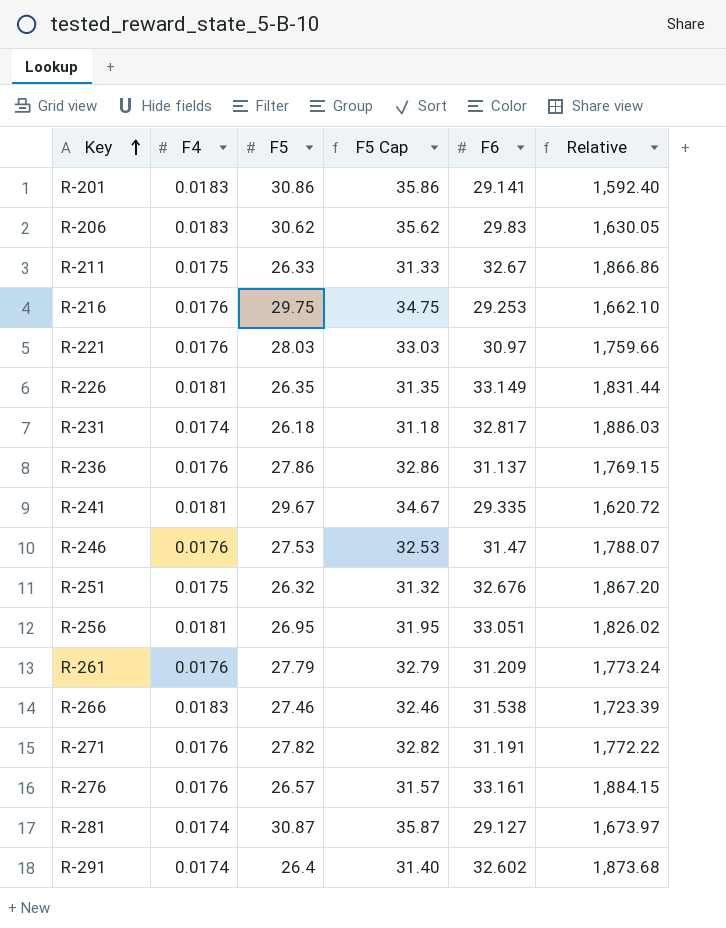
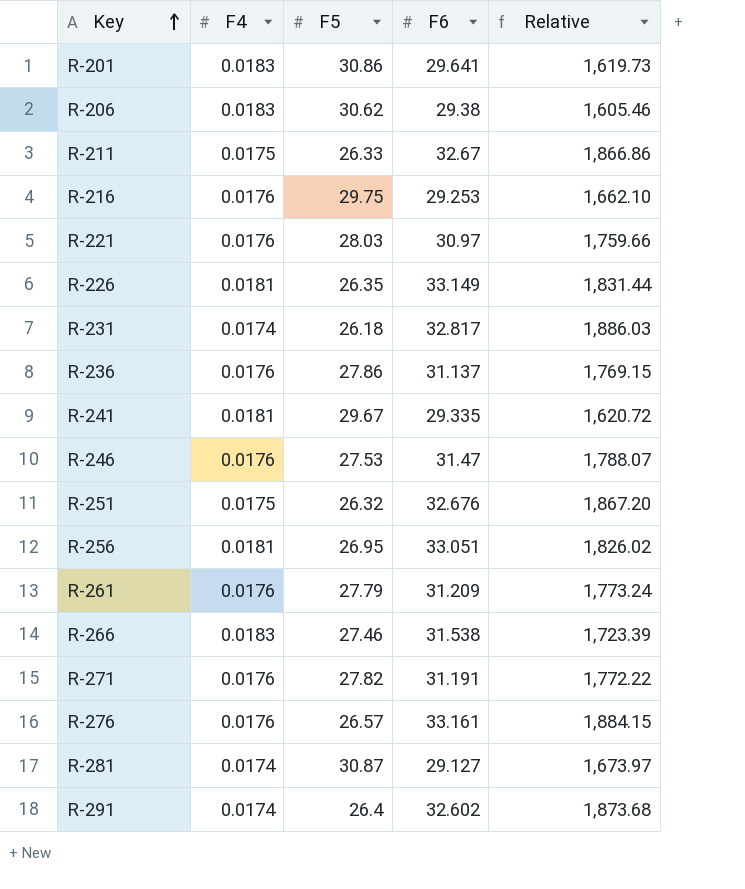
column F5 Cap | formula: [F5] + 5 -> none
R-201 | F6: 29.141 -> 29.641
R-201 | Relative: 1,592.40 -> 1,619.73
R-206 | F6: 29.83 -> 29.38
R-206 | Relative: 1,630.05 -> 1,605.46

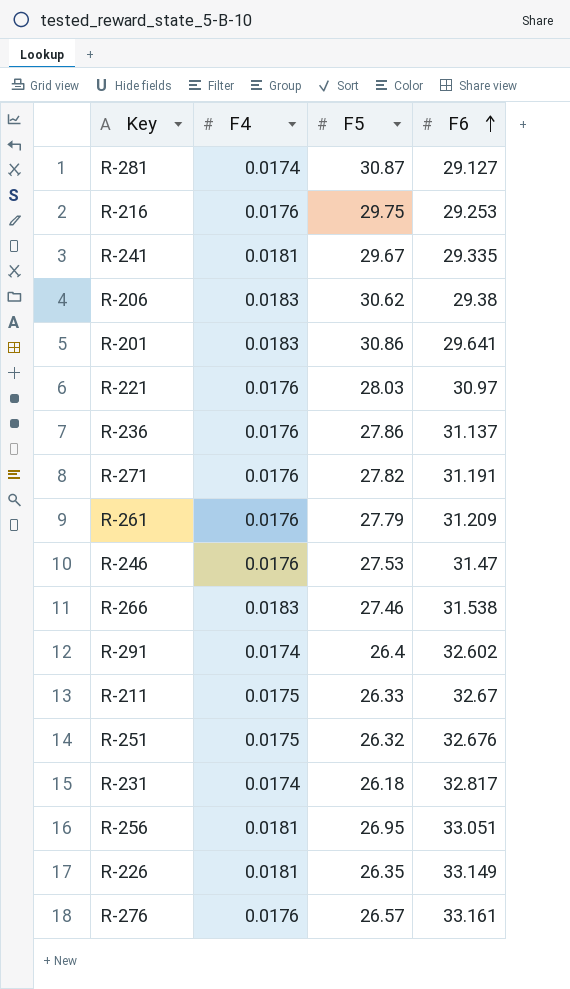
row order: Key ascending -> F6 ascending
column Relative | formula: [F6] / [F4] -> none

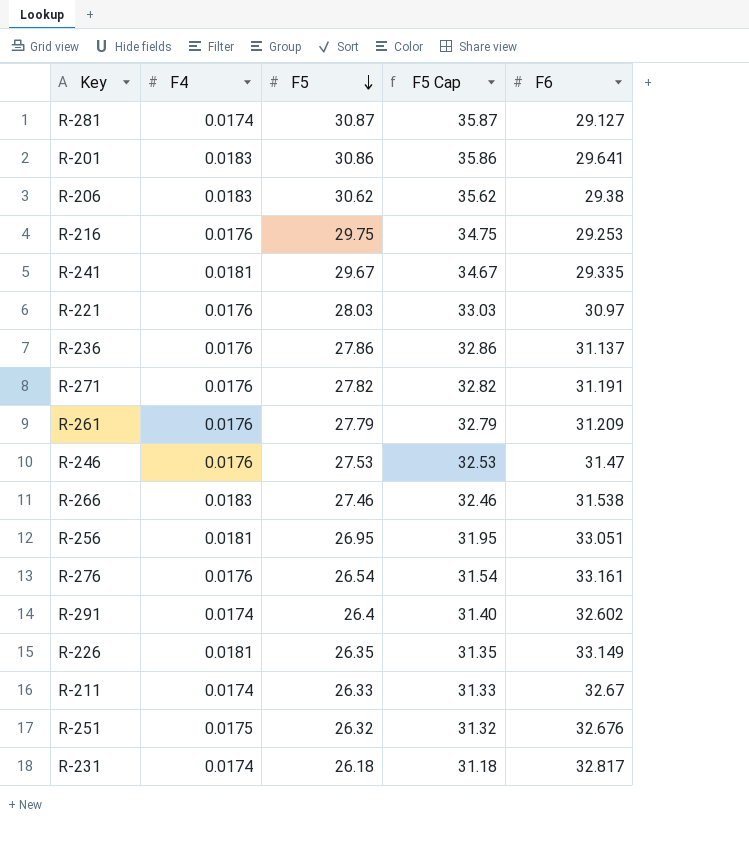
row order: F6 ascending -> F5 descending
column F5 Cap | formula: none -> [F5] + 5
R-276 | F5: 26.57 -> 26.54
R-211 | F4: 0.0175 -> 0.0174

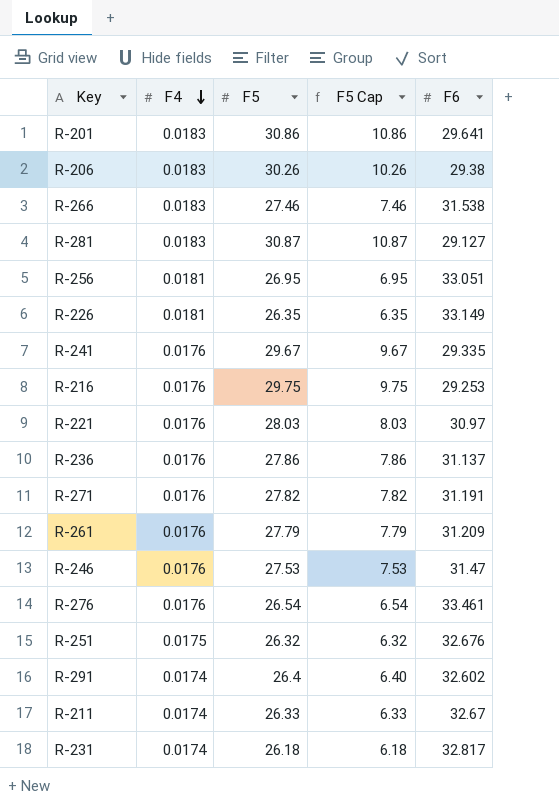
row order: F5 descending -> F4 descending
column F5 Cap | formula: [F5] + 5 -> [F5] - 20
R-206 | F5: 30.62 -> 30.26
R-281 | F4: 0.0174 -> 0.0183
R-241 | F4: 0.0181 -> 0.0176
R-276 | F6: 33.161 -> 33.461

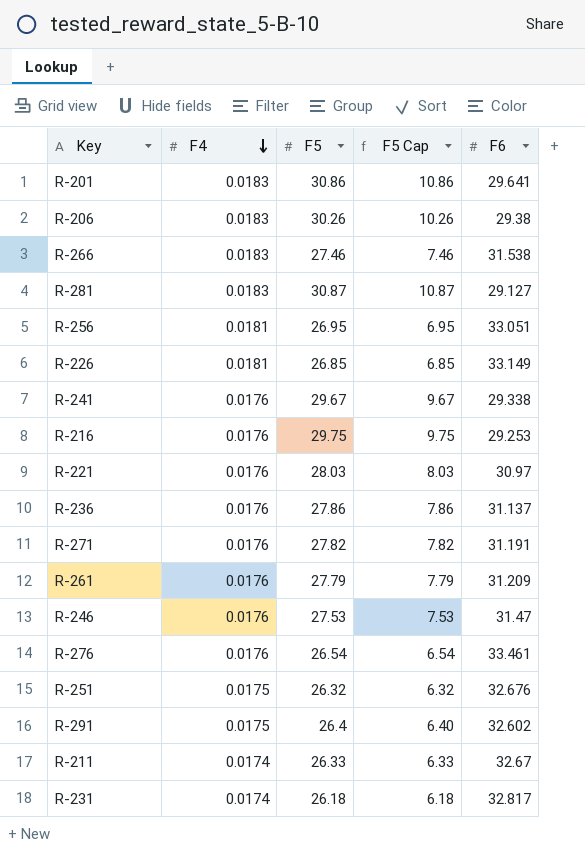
R-226 | F5: 26.35 -> 26.85
R-226 | F5 Cap: 6.35 -> 6.85
R-241 | F6: 29.335 -> 29.338
R-291 | F4: 0.0174 -> 0.0175

